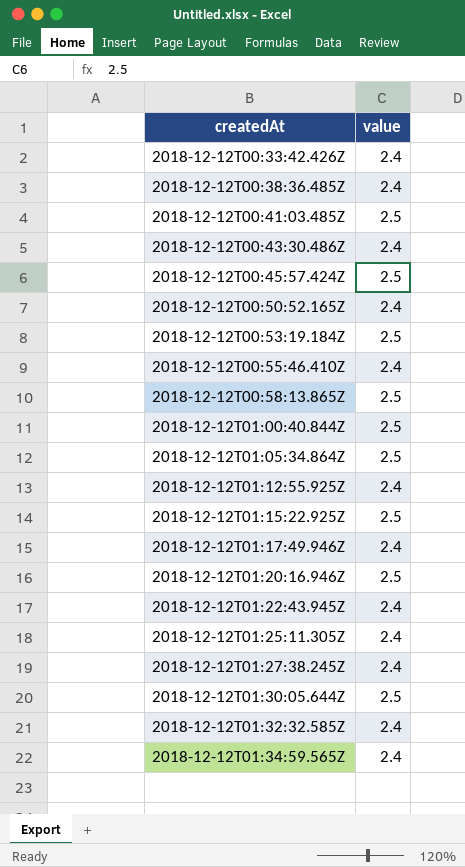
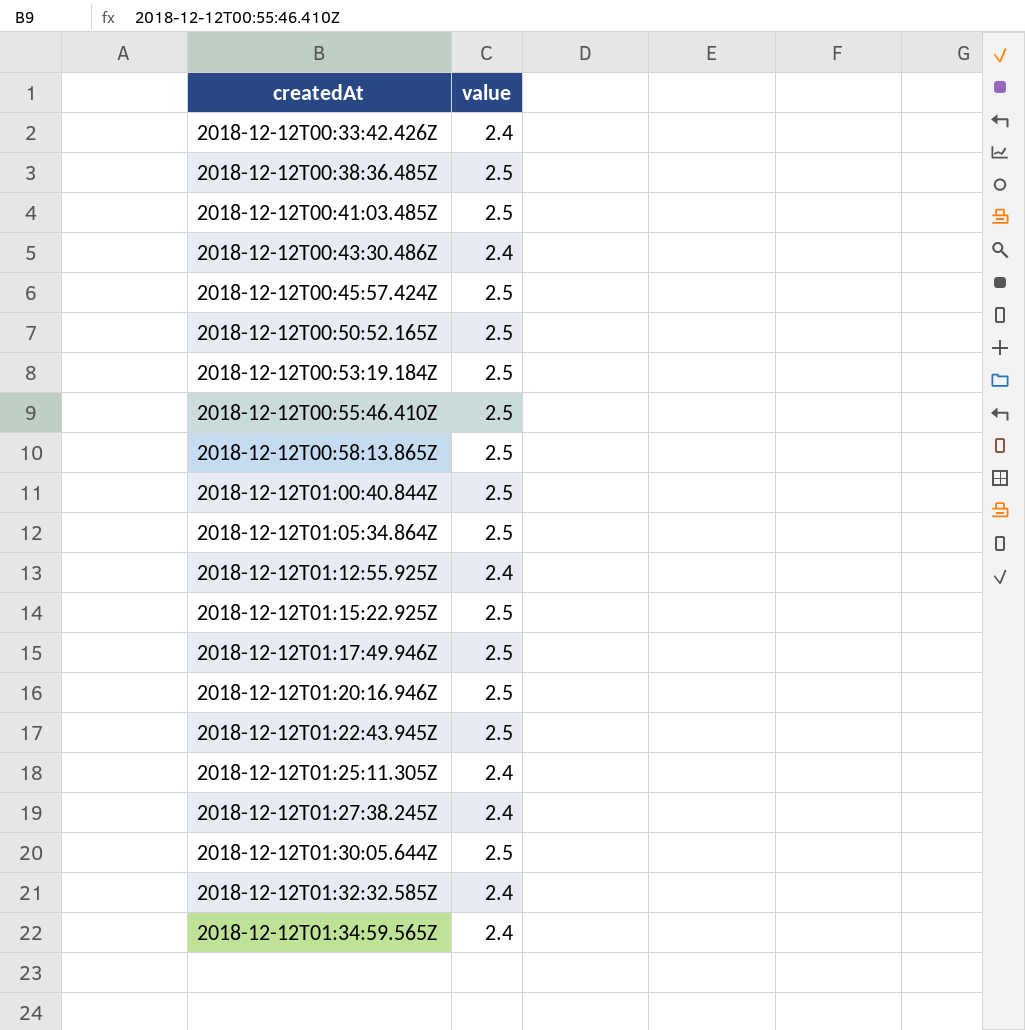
2018-12-12T00:38:36.485Z | value: 2.4 -> 2.5
2018-12-12T00:50:52.165Z | value: 2.4 -> 2.5
2018-12-12T00:55:46.410Z | value: 2.4 -> 2.5
2018-12-12T01:17:49.946Z | value: 2.4 -> 2.5
2018-12-12T01:22:43.945Z | value: 2.4 -> 2.5

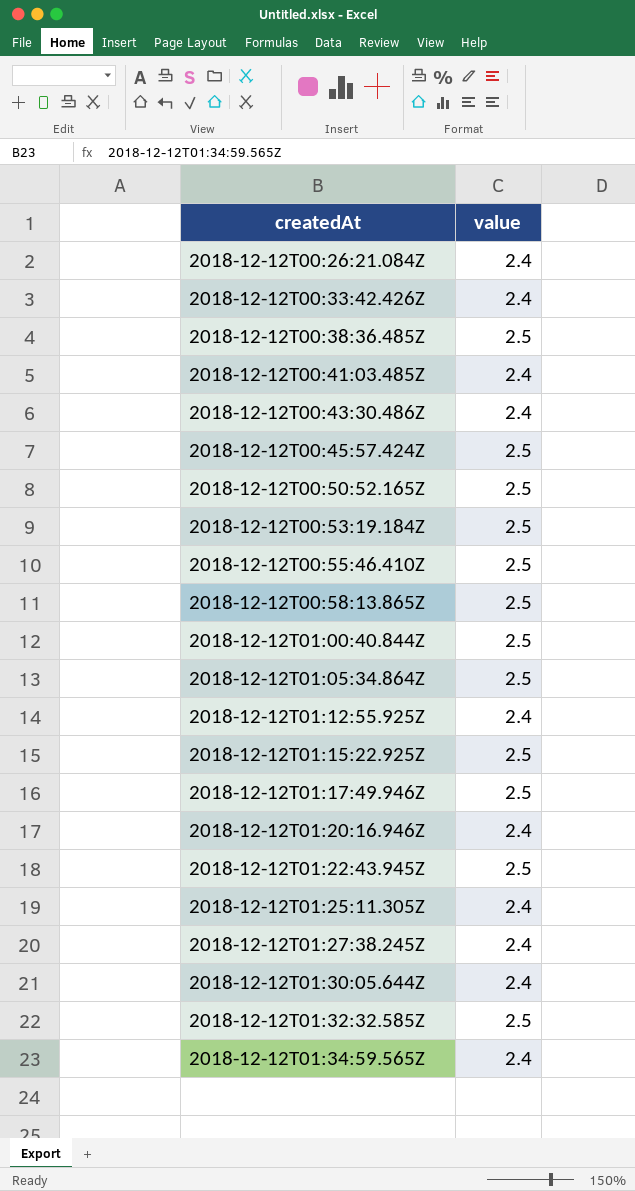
row 2018-12-12T00:26:21.084Z: none -> 2.4
2018-12-12T00:41:03.485Z | value: 2.5 -> 2.4
2018-12-12T01:20:16.946Z | value: 2.5 -> 2.4
2018-12-12T01:30:05.644Z | value: 2.5 -> 2.4
2018-12-12T01:32:32.585Z | value: 2.4 -> 2.5

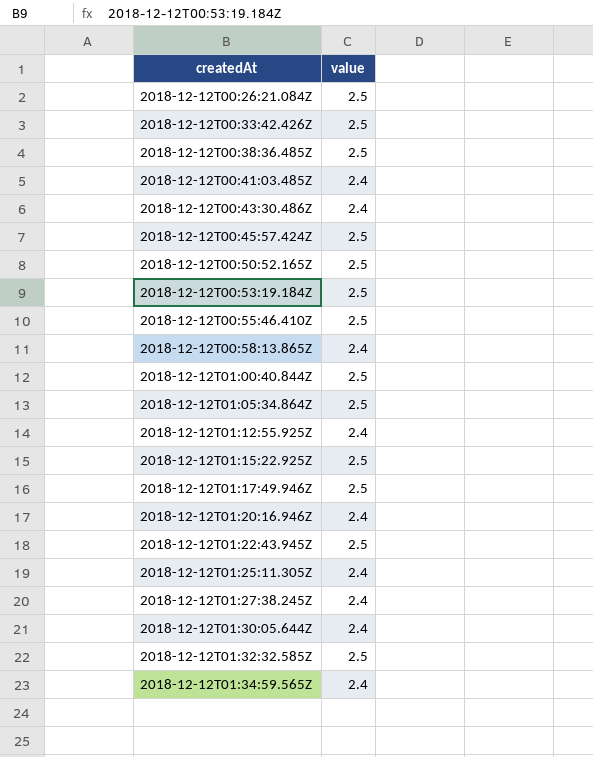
2018-12-12T00:26:21.084Z | value: 2.4 -> 2.5
2018-12-12T00:33:42.426Z | value: 2.4 -> 2.5
2018-12-12T00:58:13.865Z | value: 2.5 -> 2.4

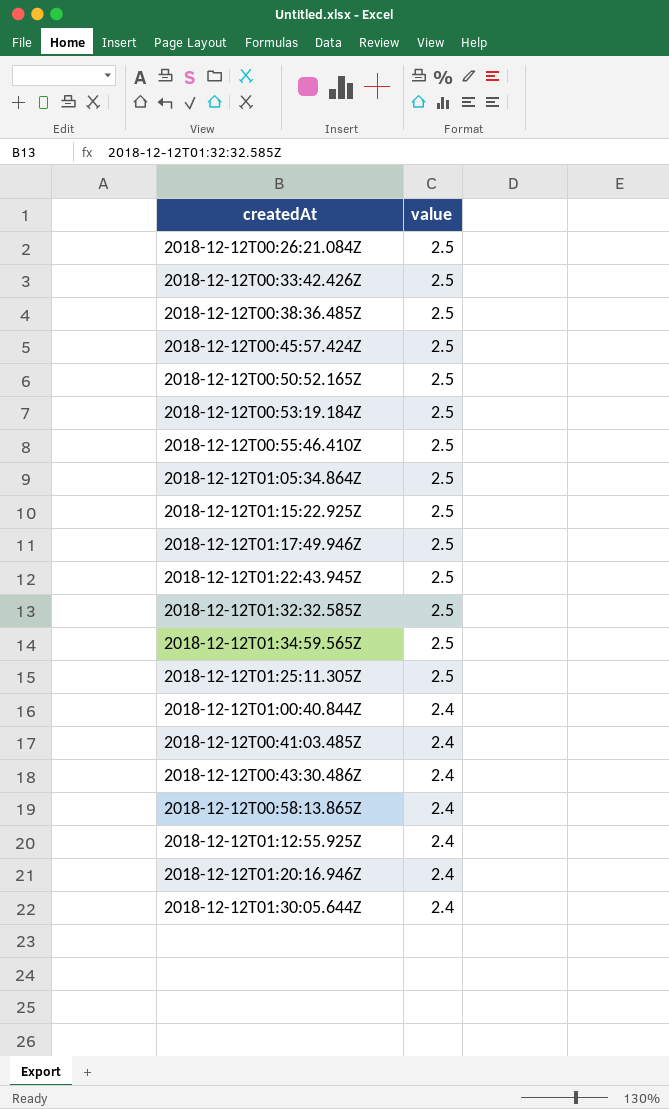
row order: createdAt ascending -> value descending
row 2018-12-12T01:27:38.245Z: 2.4 -> none
2018-12-12T01:34:59.565Z | value: 2.4 -> 2.5
2018-12-12T01:25:11.305Z | value: 2.4 -> 2.5
2018-12-12T01:00:40.844Z | value: 2.5 -> 2.4

